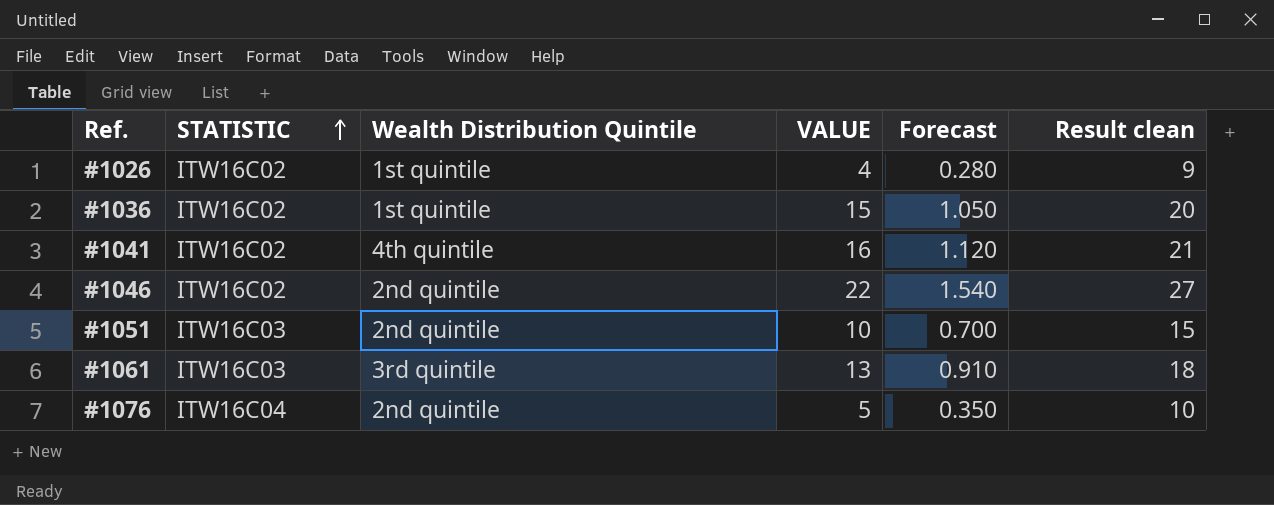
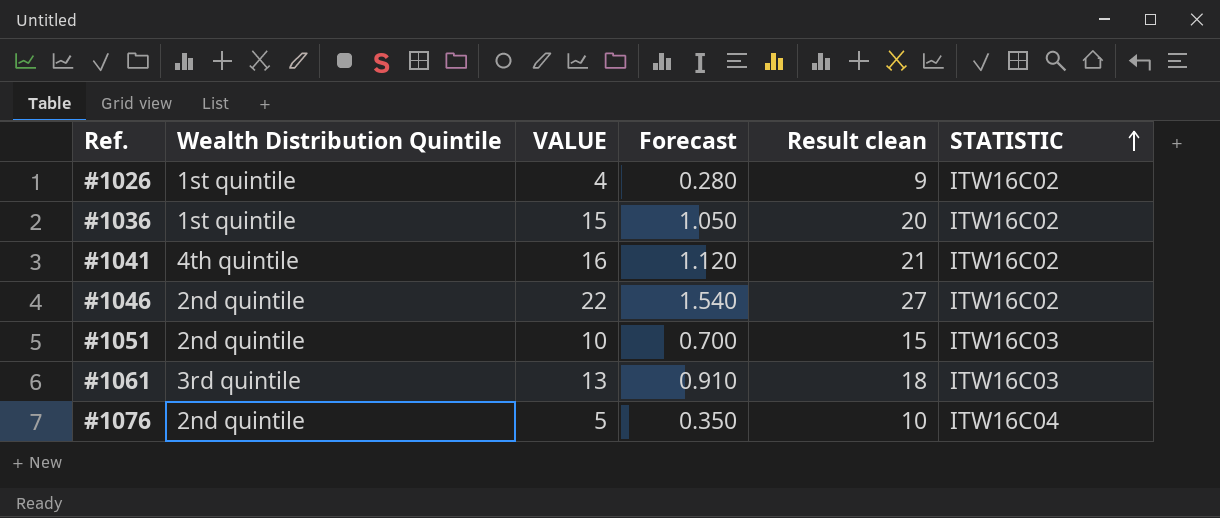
column STATISTIC | position: 2 -> 6

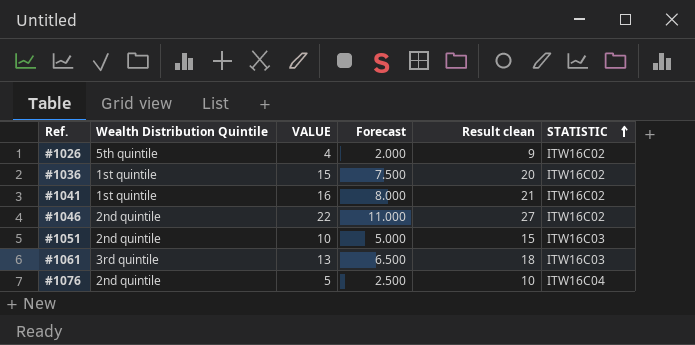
column Forecast | formula: [VALUE] * 0.07 -> [VALUE] * 0.5
#1026 | Wealth Distribution Quintile: 1st quintile -> 5th quintile
#1041 | Wealth Distribution Quintile: 4th quintile -> 1st quintile

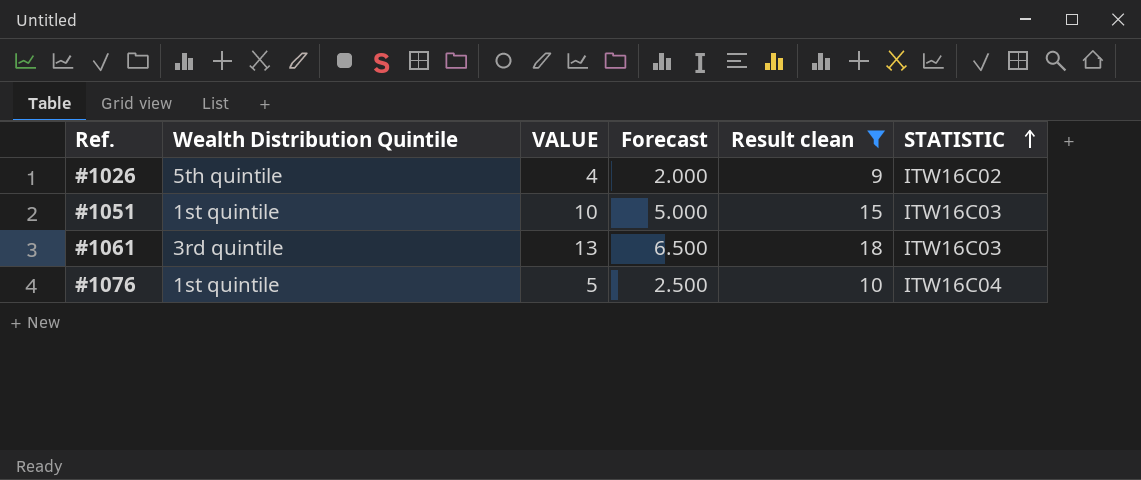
filter: none -> Result clean <= 18
#1051 | Wealth Distribution Quintile: 2nd quintile -> 1st quintile
#1076 | Wealth Distribution Quintile: 2nd quintile -> 1st quintile

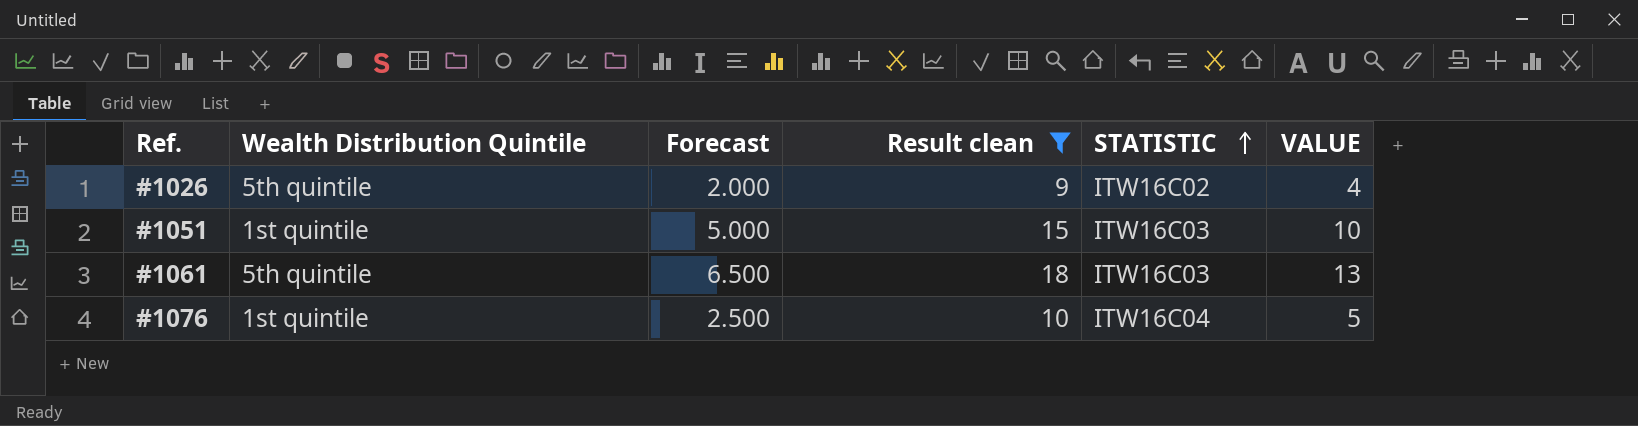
column VALUE | position: 3 -> 6
#1061 | Wealth Distribution Quintile: 3rd quintile -> 5th quintile

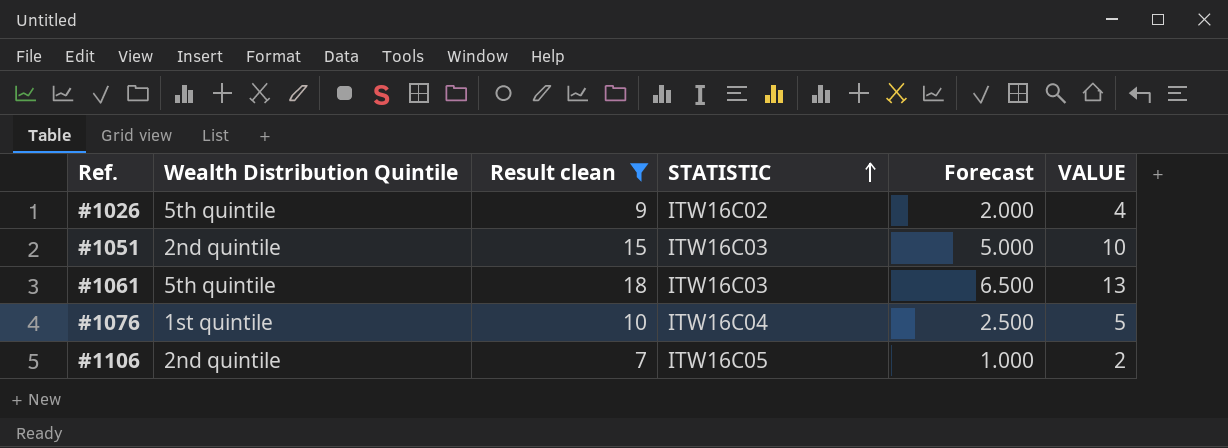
column Forecast | position: 3 -> 5
#1051 | Wealth Distribution Quintile: 1st quintile -> 2nd quintile
row #1106: none -> 2nd quintile | 7 | ITW16C05 | 1.000 | 2

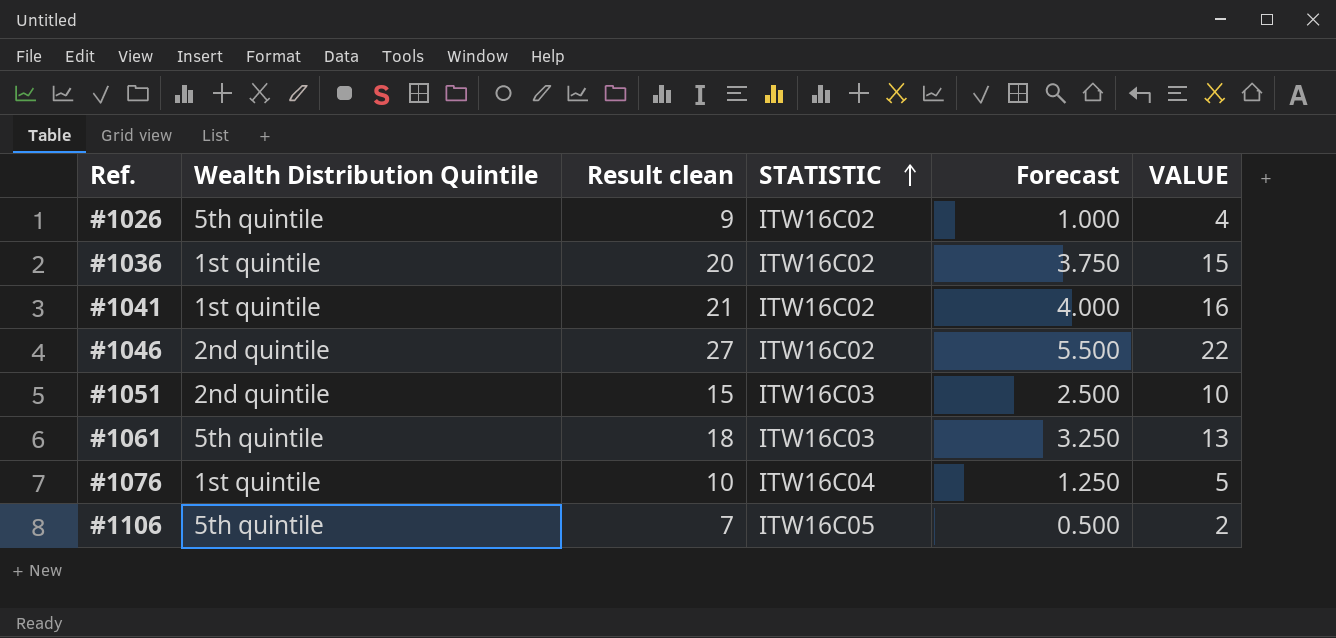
filter: Result clean <= 18 -> none
column Forecast | formula: [VALUE] * 0.5 -> [VALUE] * 0.25
#1106 | Wealth Distribution Quintile: 2nd quintile -> 5th quintile

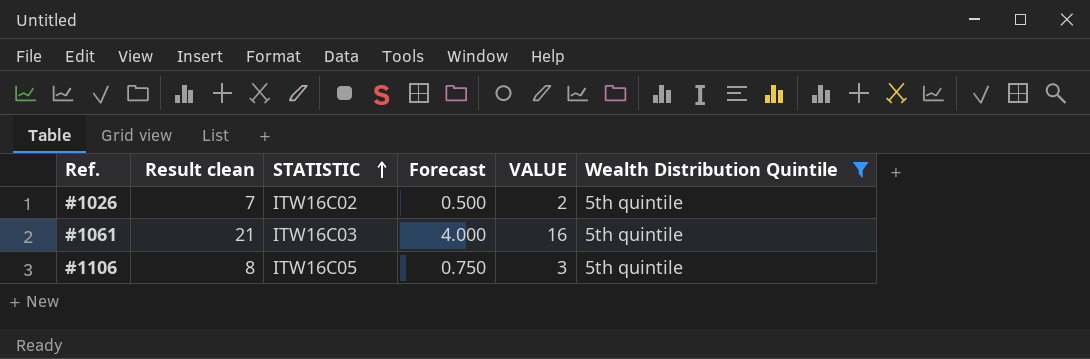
filter: none -> Wealth Distribution Quintile = 5th quintile
column Wealth Distribution Quintile | position: 2 -> 6
#1026 | Result clean: 9 -> 7
#1026 | Forecast: 1.000 -> 0.500
#1026 | VALUE: 4 -> 2
#1061 | Result clean: 18 -> 21
#1061 | Forecast: 3.250 -> 4.000
#1061 | VALUE: 13 -> 16
#1106 | Result clean: 7 -> 8
#1106 | Forecast: 0.500 -> 0.750
#1106 | VALUE: 2 -> 3

